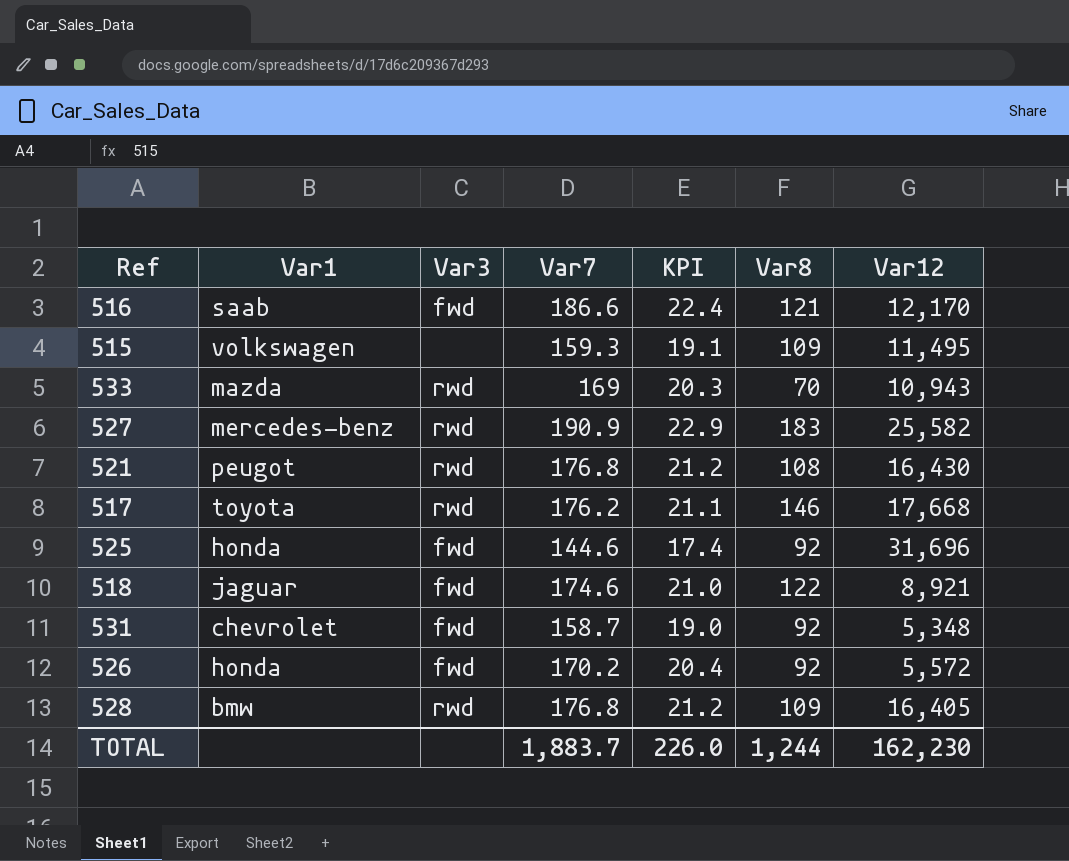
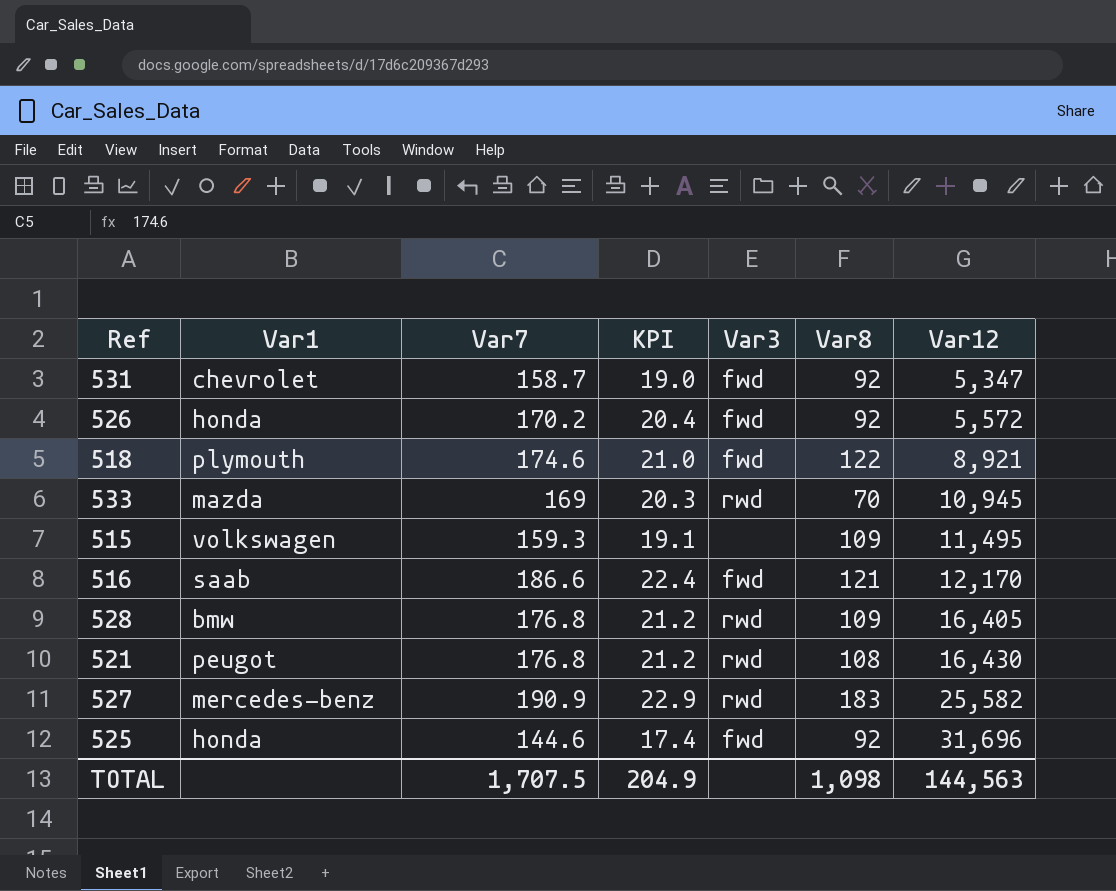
row order: none -> Var12 ascending
column Var3 | position: 3 -> 5
row 517: toyota | rwd | 176.2 | 21.1 | 146 | 17,668 -> none
531 | Var12: 5,348 -> 5,347
518 | Var1: jaguar -> plymouth
533 | Var12: 10,943 -> 10,945
TOTAL | Var7: 1,883.7 -> 1,707.5
TOTAL | KPI: 226.0 -> 204.9
TOTAL | Var8: 1,244 -> 1,098
TOTAL | Var12: 162,230 -> 144,563

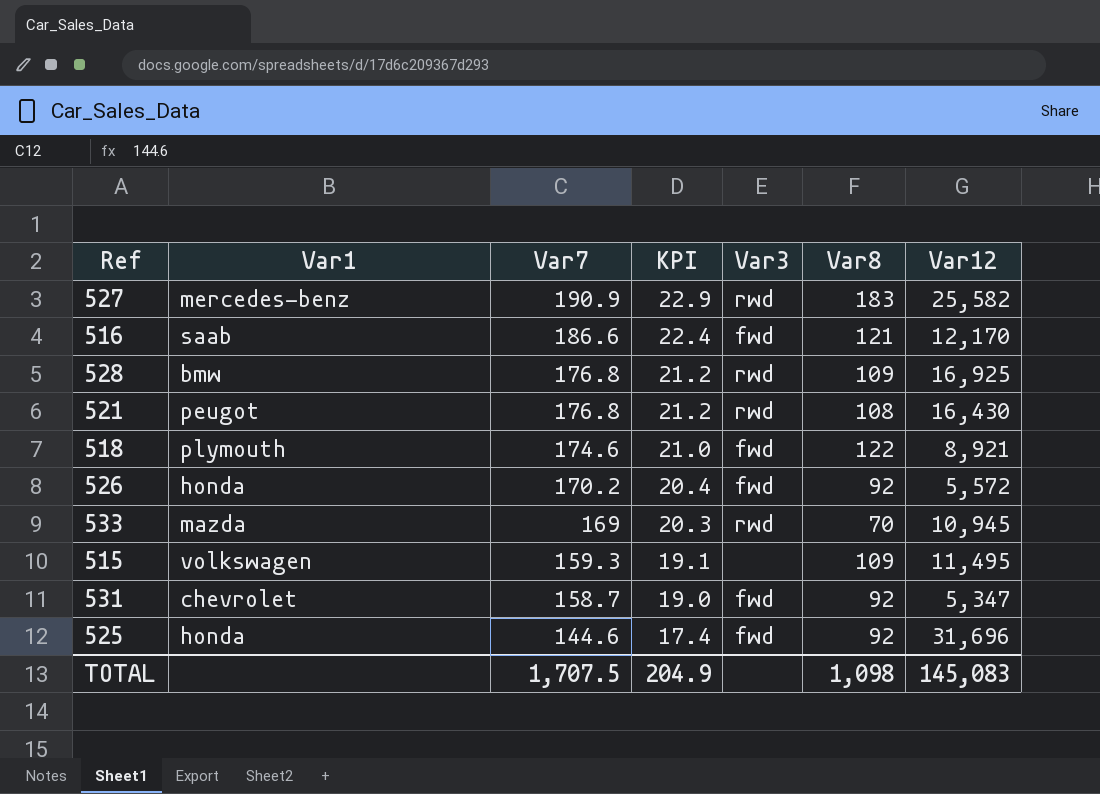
row order: Var12 ascending -> Var7 descending
528 | Var12: 16,405 -> 16,925
TOTAL | Var12: 144,563 -> 145,083

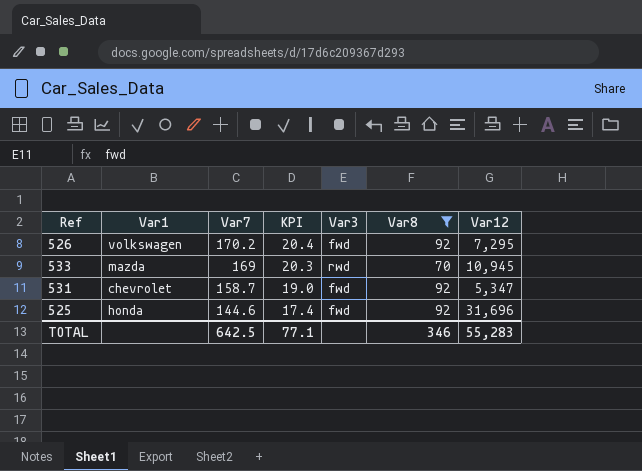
filter: none -> Var8 <= 92
526 | Var1: honda -> volkswagen
526 | Var12: 5,572 -> 7,295
TOTAL | Var7: 1,707.5 -> 642.5
TOTAL | KPI: 204.9 -> 77.1
TOTAL | Var8: 1,098 -> 346
TOTAL | Var12: 145,083 -> 55,283

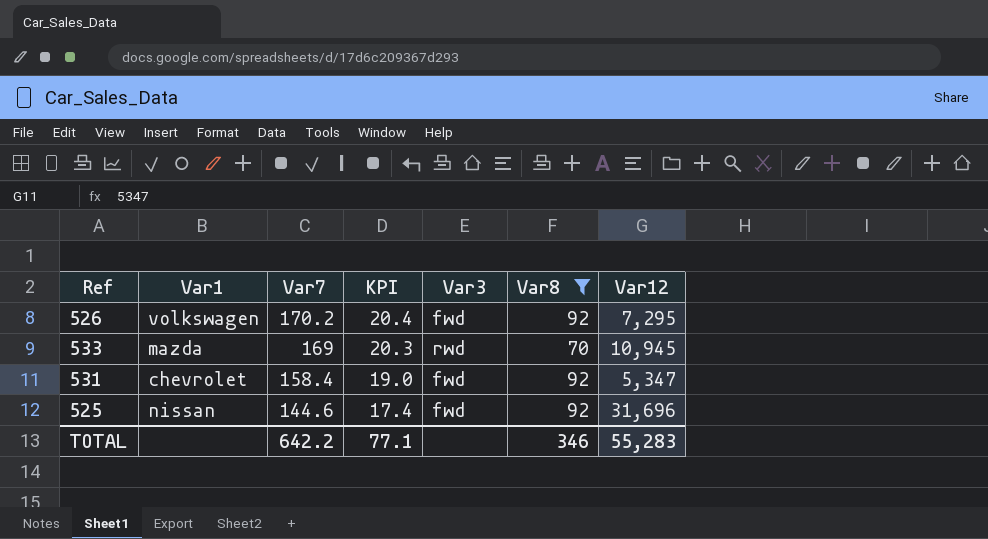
531 | Var7: 158.7 -> 158.4
525 | Var1: honda -> nissan
TOTAL | Var7: 642.5 -> 642.2

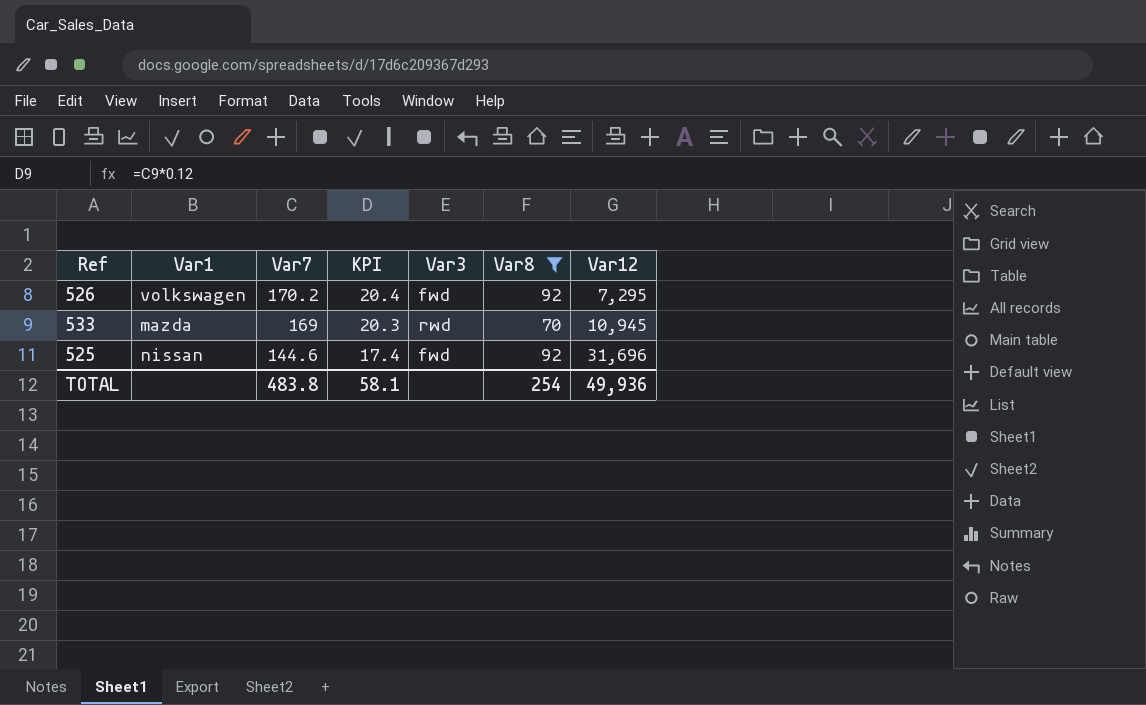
row 531: chevrolet | 158.4 | 19.0 | fwd | 92 | 5,347 -> none
TOTAL | Var7: 642.2 -> 483.8
TOTAL | KPI: 77.1 -> 58.1
TOTAL | Var8: 346 -> 254
TOTAL | Var12: 55,283 -> 49,936

